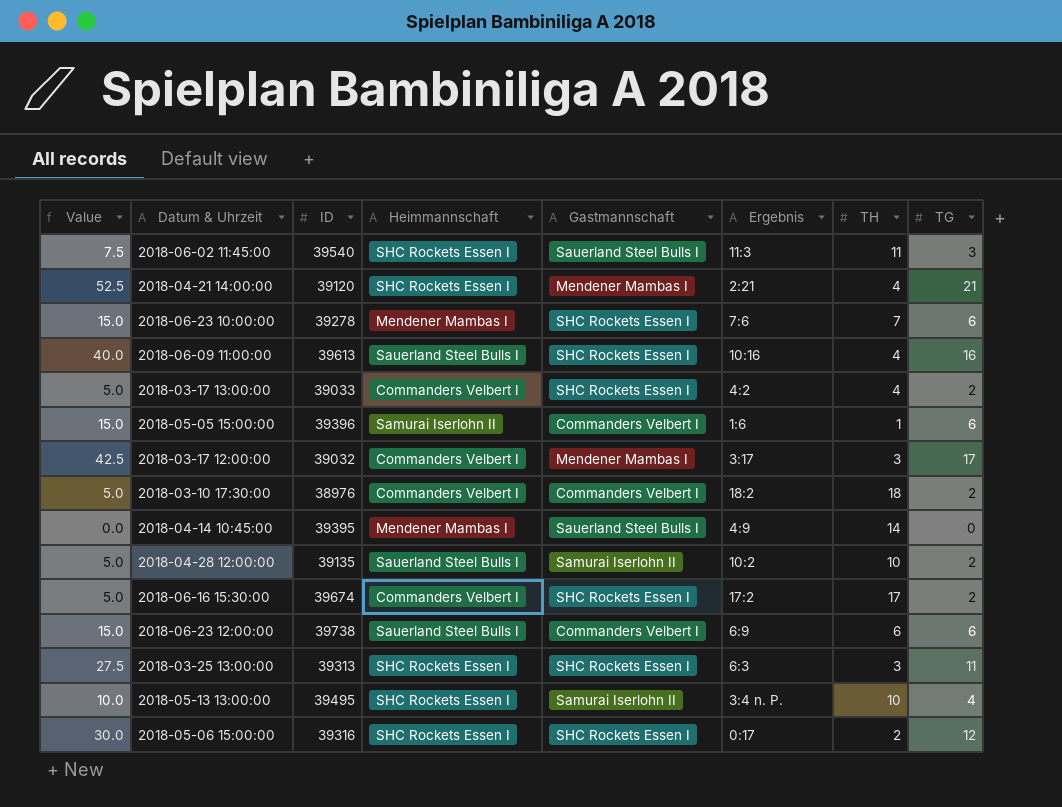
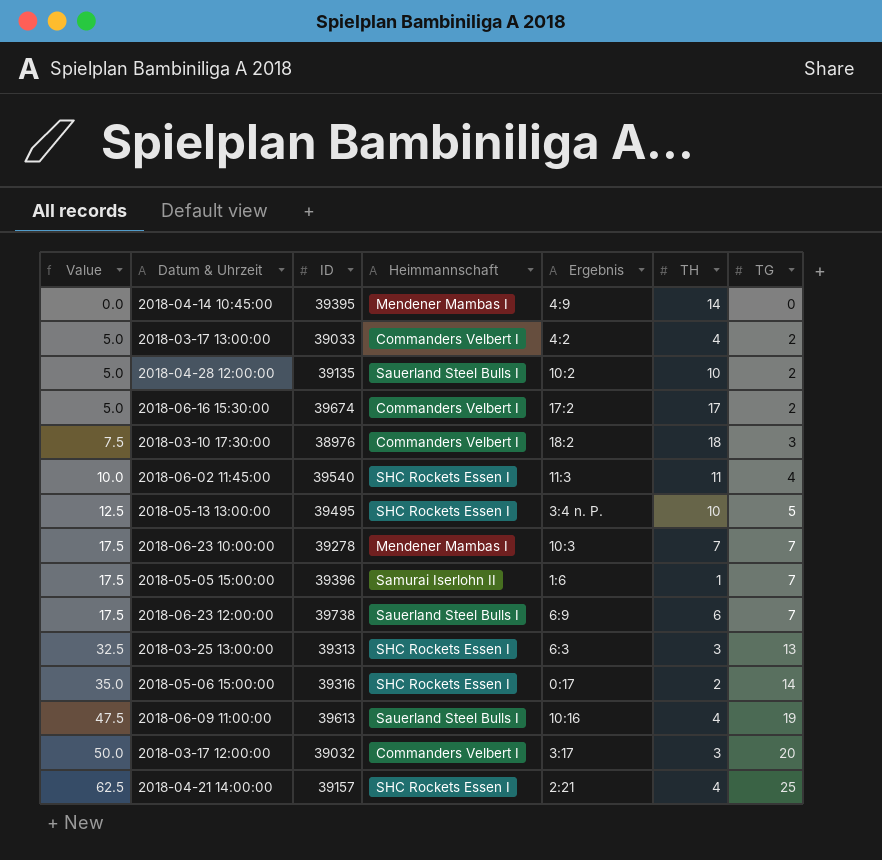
row order: none -> Value ascending
column Gastmannschaft | position: 5 -> none
2018-03-10 17:30:00 | Value: 5.0 -> 7.5
2018-03-10 17:30:00 | TG: 2 -> 3
2018-06-02 11:45:00 | Value: 7.5 -> 10.0
2018-06-02 11:45:00 | TG: 3 -> 4
2018-05-13 13:00:00 | Value: 10.0 -> 12.5
2018-05-13 13:00:00 | TG: 4 -> 5
2018-06-23 10:00:00 | Value: 15.0 -> 17.5
2018-06-23 10:00:00 | Ergebnis: 7:6 -> 10:3
2018-06-23 10:00:00 | TG: 6 -> 7
2018-05-05 15:00:00 | Value: 15.0 -> 17.5
2018-05-05 15:00:00 | TG: 6 -> 7
2018-06-23 12:00:00 | Value: 15.0 -> 17.5
2018-06-23 12:00:00 | TG: 6 -> 7
2018-03-25 13:00:00 | Value: 27.5 -> 32.5
2018-03-25 13:00:00 | TG: 11 -> 13
2018-05-06 15:00:00 | Value: 30.0 -> 35.0
2018-05-06 15:00:00 | TG: 12 -> 14
2018-06-09 11:00:00 | Value: 40.0 -> 47.5
2018-06-09 11:00:00 | TG: 16 -> 19
2018-03-17 12:00:00 | Value: 42.5 -> 50.0
2018-03-17 12:00:00 | TG: 17 -> 20
2018-04-21 14:00:00 | Value: 52.5 -> 62.5
2018-04-21 14:00:00 | ID: 39120 -> 39157
2018-04-21 14:00:00 | TG: 21 -> 25

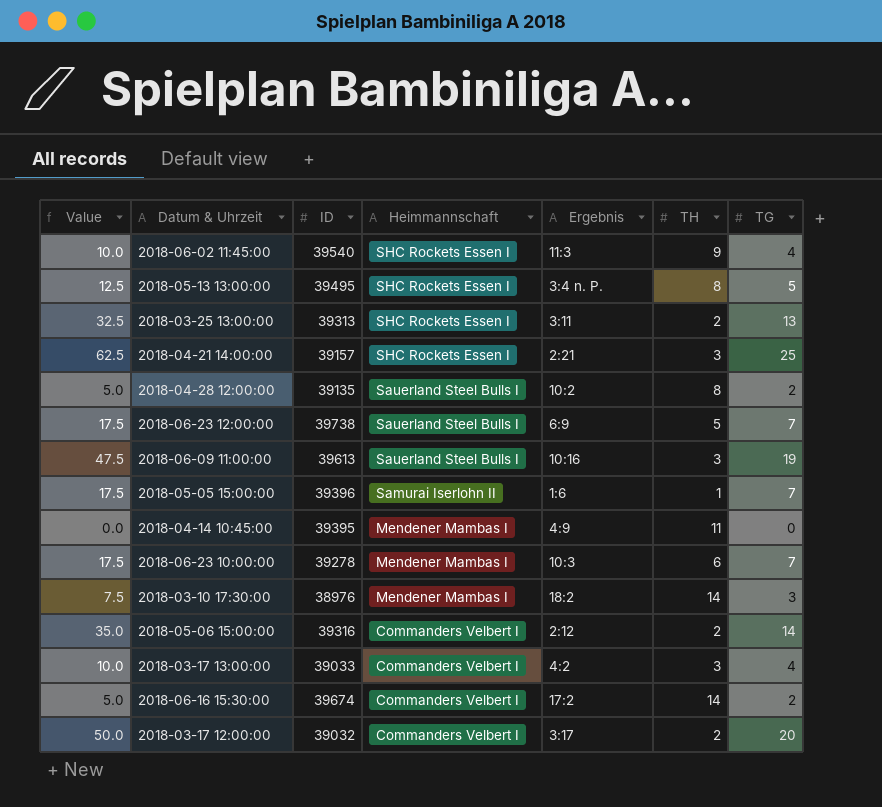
row order: Value ascending -> Heimmannschaft descending
2018-06-02 11:45:00 | TH: 11 -> 9
2018-05-13 13:00:00 | TH: 10 -> 8
2018-03-25 13:00:00 | Ergebnis: 6:3 -> 3:11
2018-03-25 13:00:00 | TH: 3 -> 2
2018-04-21 14:00:00 | TH: 4 -> 3
2018-04-28 12:00:00 | TH: 10 -> 8
2018-06-23 12:00:00 | TH: 6 -> 5
2018-06-09 11:00:00 | TH: 4 -> 3
2018-04-14 10:45:00 | TH: 14 -> 11
2018-06-23 10:00:00 | TH: 7 -> 6
2018-03-10 17:30:00 | Heimmannschaft: Commanders Velbert I -> Mendener Mambas I
2018-03-10 17:30:00 | TH: 18 -> 14
2018-05-06 15:00:00 | Heimmannschaft: SHC Rockets Essen I -> Commanders Velbert I
2018-05-06 15:00:00 | Ergebnis: 0:17 -> 2:12
2018-03-17 13:00:00 | Value: 5.0 -> 10.0
2018-03-17 13:00:00 | TH: 4 -> 3
2018-03-17 13:00:00 | TG: 2 -> 4
2018-06-16 15:30:00 | TH: 17 -> 14
2018-03-17 12:00:00 | TH: 3 -> 2

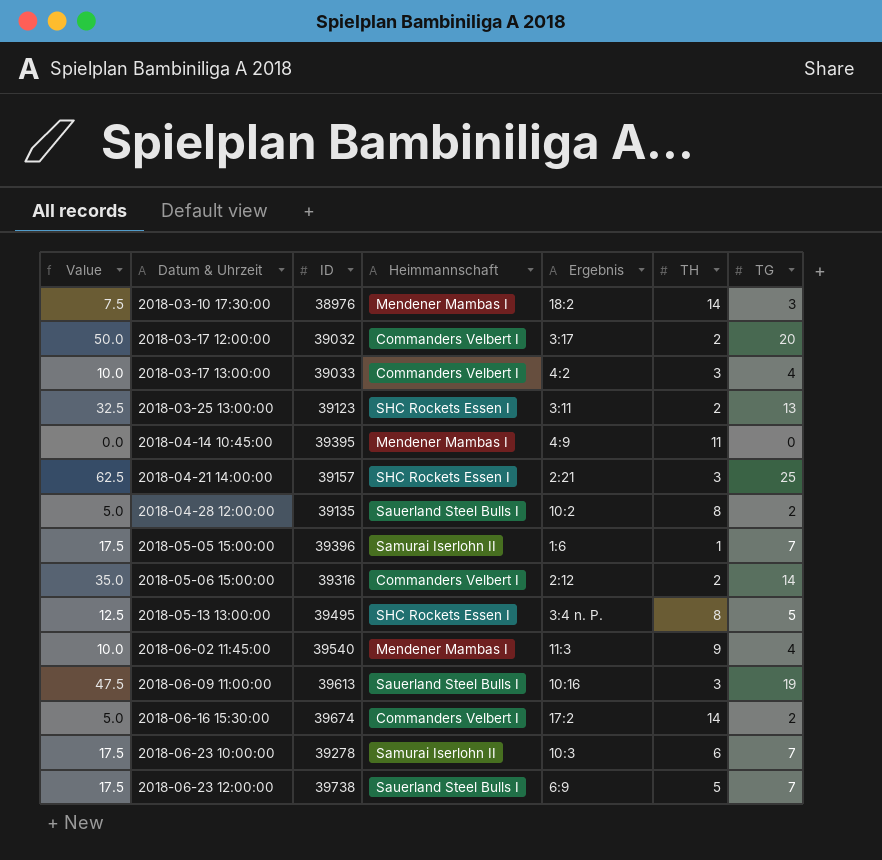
row order: Heimmannschaft descending -> Datum & Uhrzeit ascending
2018-03-25 13:00:00 | ID: 39313 -> 39123
2018-06-02 11:45:00 | Heimmannschaft: SHC Rockets Essen I -> Mendener Mambas I
2018-06-23 10:00:00 | Heimmannschaft: Mendener Mambas I -> Samurai Iserlohn II

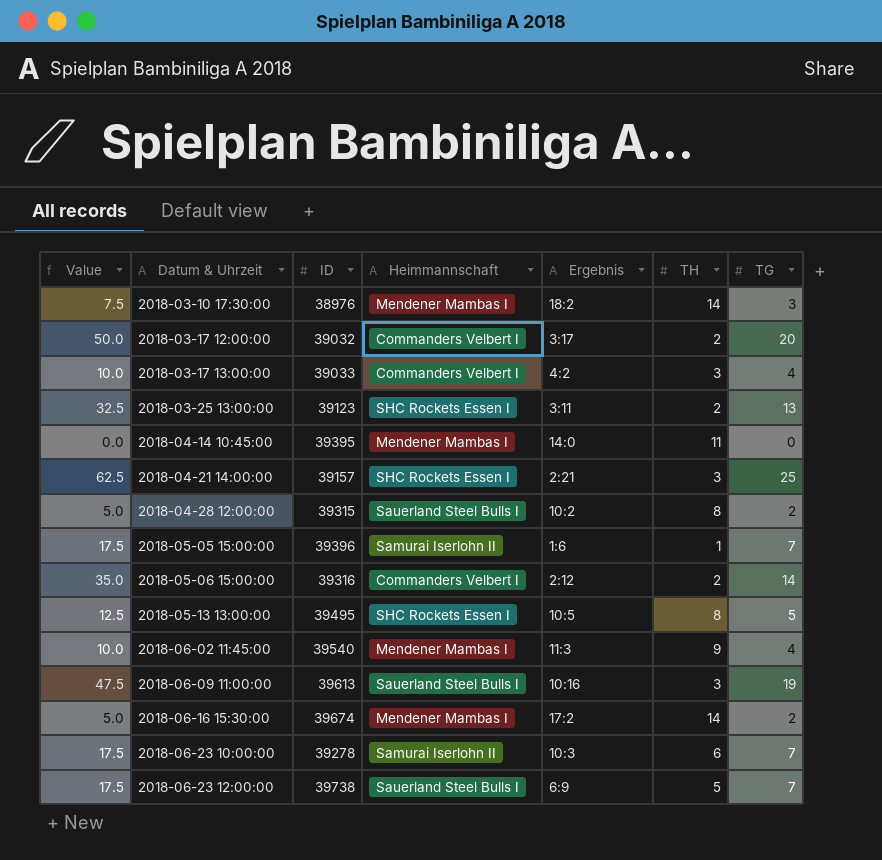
2018-04-14 10:45:00 | Ergebnis: 4:9 -> 14:0
2018-04-28 12:00:00 | ID: 39135 -> 39315
2018-05-13 13:00:00 | Ergebnis: 3:4 n. P. -> 10:5
2018-06-16 15:30:00 | Heimmannschaft: Commanders Velbert I -> Mendener Mambas I

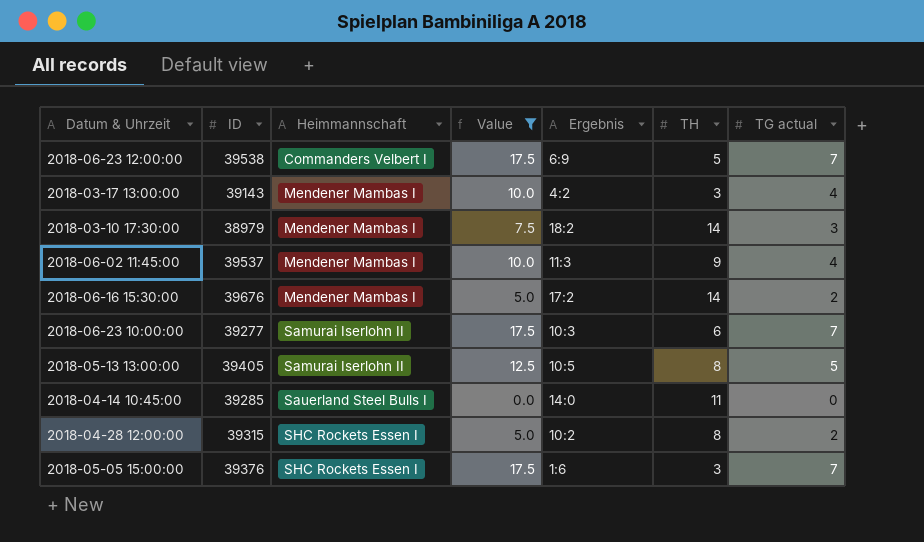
filter: none -> Value <= 17.5
row order: Datum & Uhrzeit ascending -> Heimmannschaft ascending
column Value | position: 1 -> 4
column name: TG -> TG actual
2018-06-23 12:00:00 | ID: 39738 -> 39538
2018-06-23 12:00:00 | Heimmannschaft: Sauerland Steel Bulls I -> Commanders Velbert I
2018-03-17 13:00:00 | ID: 39033 -> 39143
2018-03-17 13:00:00 | Heimmannschaft: Commanders Velbert I -> Mendener Mambas I
2018-03-10 17:30:00 | ID: 38976 -> 38979
2018-06-02 11:45:00 | ID: 39540 -> 39537
2018-06-16 15:30:00 | ID: 39674 -> 39676
2018-06-23 10:00:00 | ID: 39278 -> 39277
2018-05-13 13:00:00 | ID: 39495 -> 39405
2018-05-13 13:00:00 | Heimmannschaft: SHC Rockets Essen I -> Samurai Iserlohn II
2018-04-14 10:45:00 | ID: 39395 -> 39285
2018-04-14 10:45:00 | Heimmannschaft: Mendener Mambas I -> Sauerland Steel Bulls I
2018-04-28 12:00:00 | Heimmannschaft: Sauerland Steel Bulls I -> SHC Rockets Essen I
2018-05-05 15:00:00 | ID: 39396 -> 39376
2018-05-05 15:00:00 | Heimmannschaft: Samurai Iserlohn II -> SHC Rockets Essen I
2018-05-05 15:00:00 | TH: 1 -> 3

